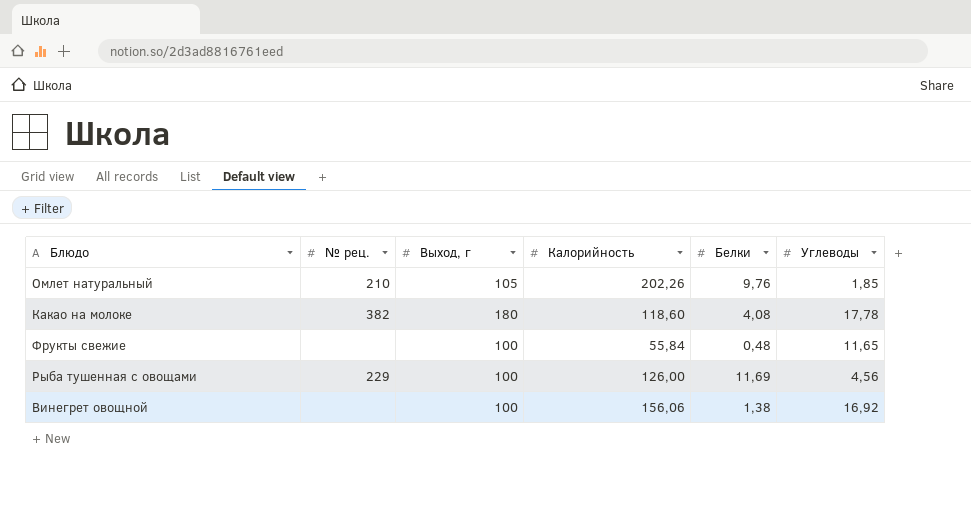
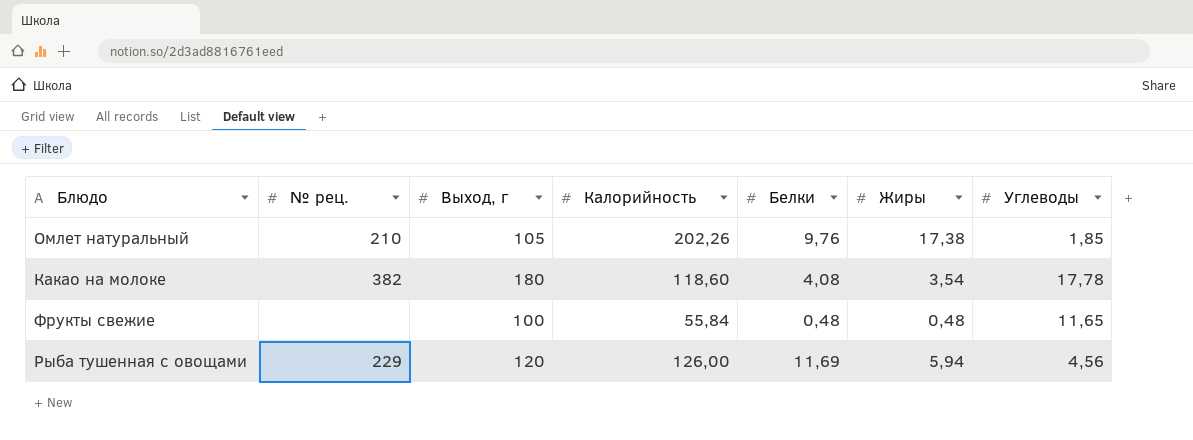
column Жиры | position: none -> 6
row Винегрет овощной: none | 100 | 156,06 | 1,38 | 16,92 -> none
Рыба тушенная с овощами | Выход, г: 100 -> 120

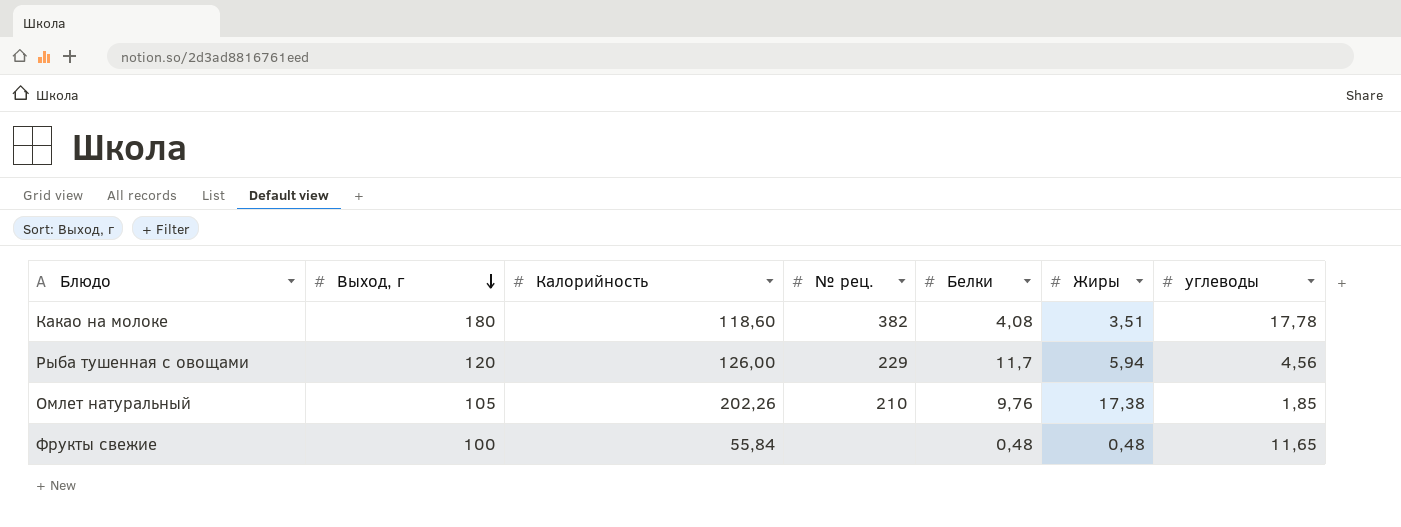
row order: none -> Выход, г descending
column № рец. | position: 2 -> 4
column name: Углеводы -> углеводы
Какао на молоке | Жиры: 3,54 -> 3,51
Рыба тушенная с овощами | Белки: 11,69 -> 11,7

